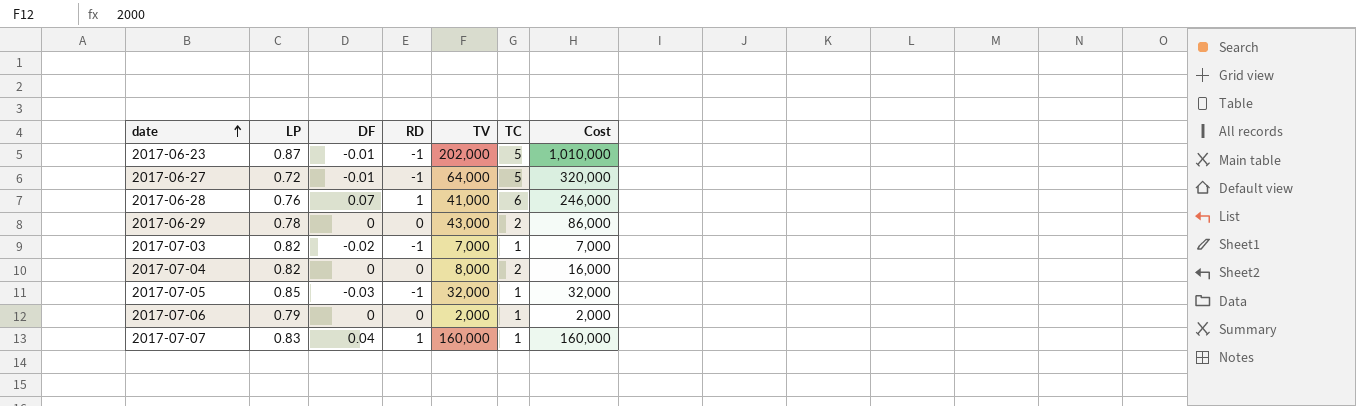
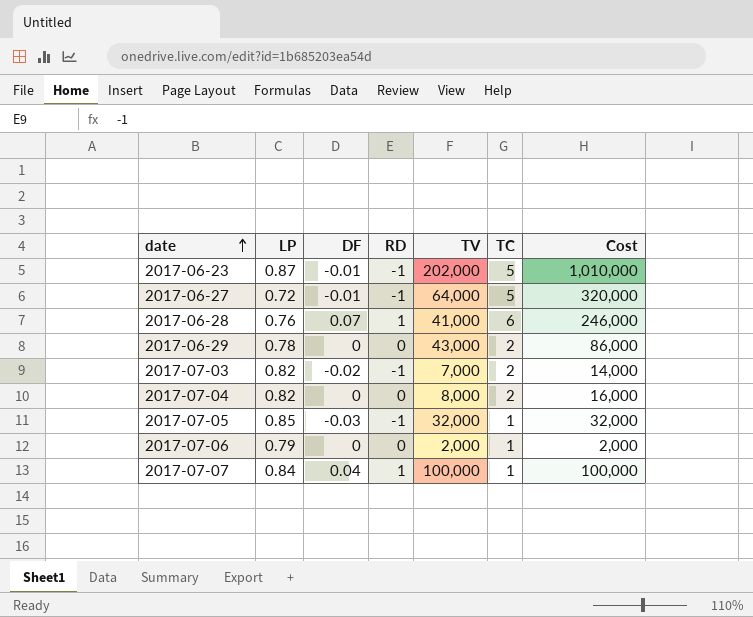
2017-07-03 | TC: 1 -> 2
2017-07-03 | Cost: 7,000 -> 14,000
2017-07-07 | LP: 0.83 -> 0.84
2017-07-07 | TV: 160,000 -> 100,000
2017-07-07 | Cost: 160,000 -> 100,000

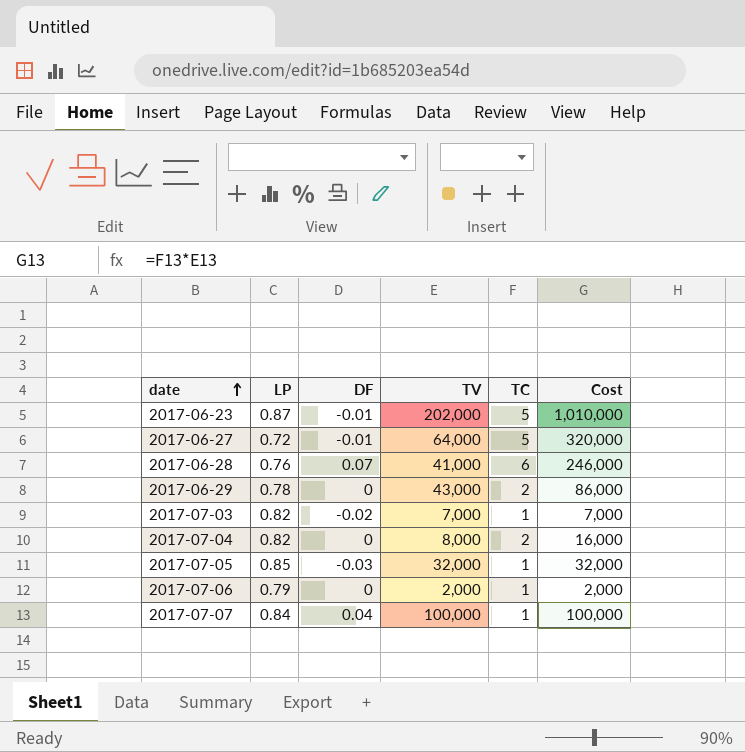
column RD | position: 4 -> none
2017-07-03 | TC: 2 -> 1
2017-07-03 | Cost: 14,000 -> 7,000

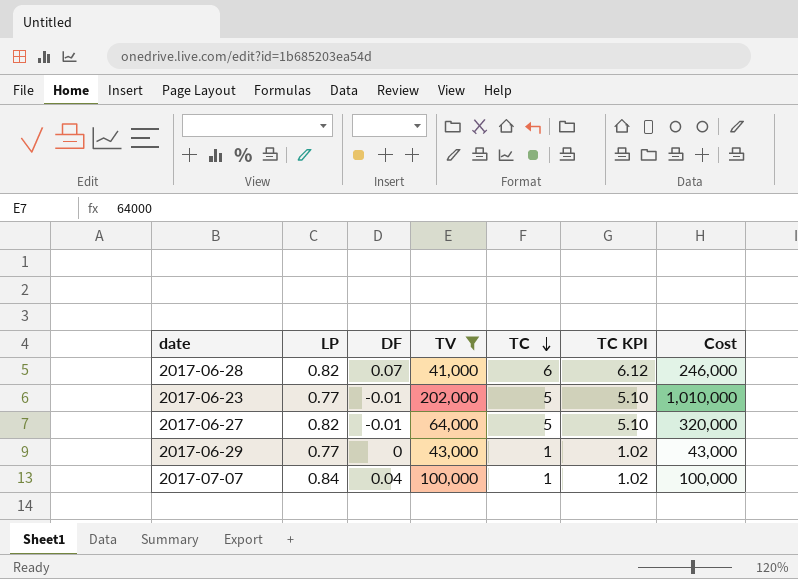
filter: none -> TV >= 41,000
row order: date ascending -> TC descending
column TC KPI | formula: none -> [TC] * 1.02
2017-06-28 | LP: 0.76 -> 0.82
2017-06-23 | LP: 0.87 -> 0.77
2017-06-27 | LP: 0.72 -> 0.82
2017-06-29 | LP: 0.78 -> 0.77
2017-06-29 | TC: 2 -> 1
2017-06-29 | Cost: 86,000 -> 43,000

